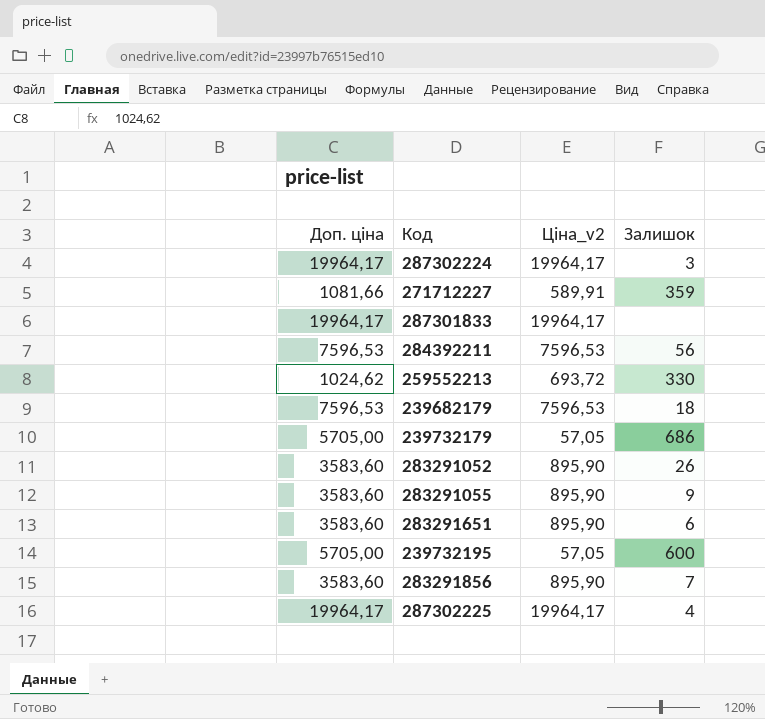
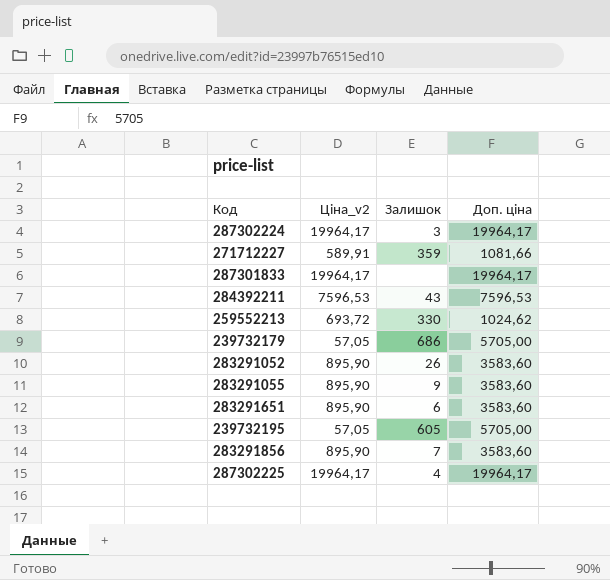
column Доп. ціна | position: 1 -> 4
row 239682179: 7596,53 | 7596,53 | 18 -> none
284392211 | Залишок: 56 -> 43
239732195 | Залишок: 600 -> 605

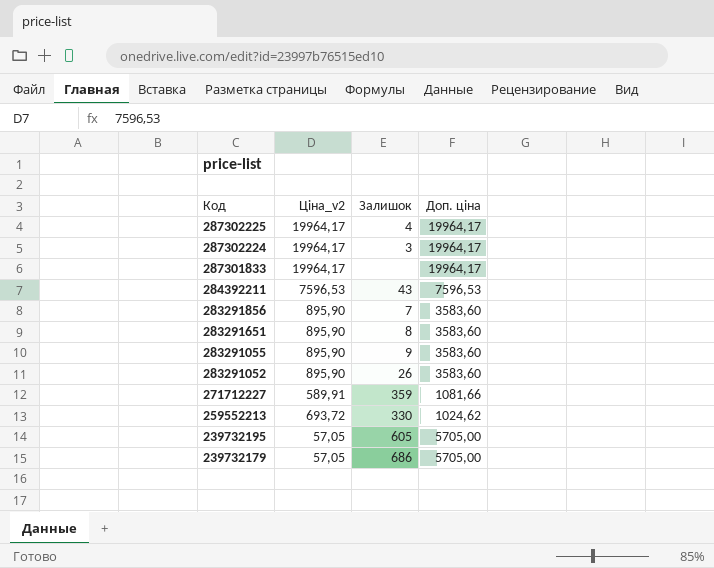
row order: none -> Код descending
283291651 | Залишок: 6 -> 8

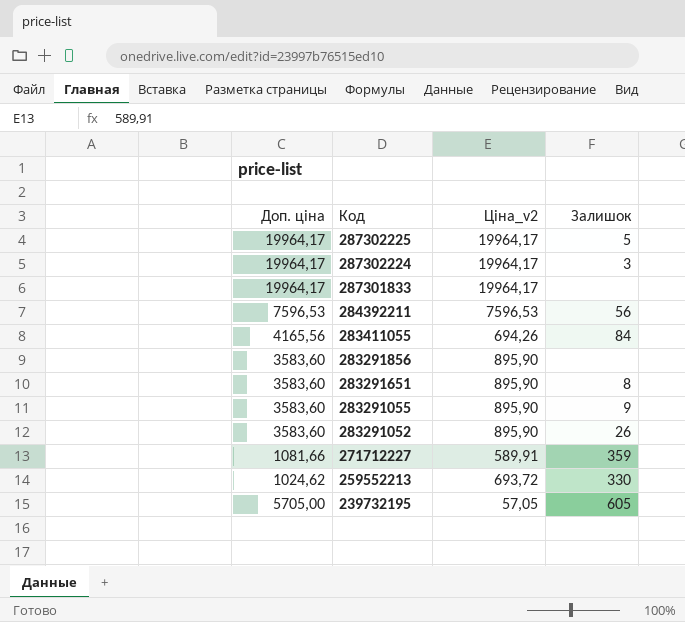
column Доп. ціна | position: 4 -> 1
row 239732179: 57,05 | 686 | 5705,00 -> none
287302225 | Залишок: 4 -> 5
284392211 | Залишок: 43 -> 56
row 283411055: none -> 4165,56 | 694,26 | 84
283291856 | Залишок: 7 -> none

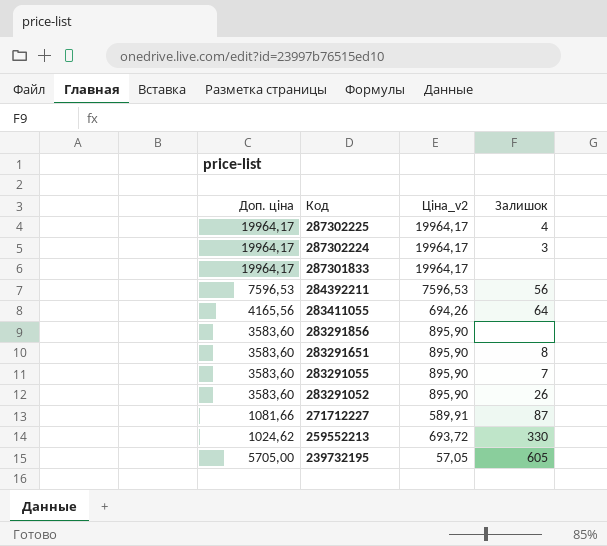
287302225 | Залишок: 5 -> 4
283411055 | Залишок: 84 -> 64
283291055 | Залишок: 9 -> 7
271712227 | Залишок: 359 -> 87

